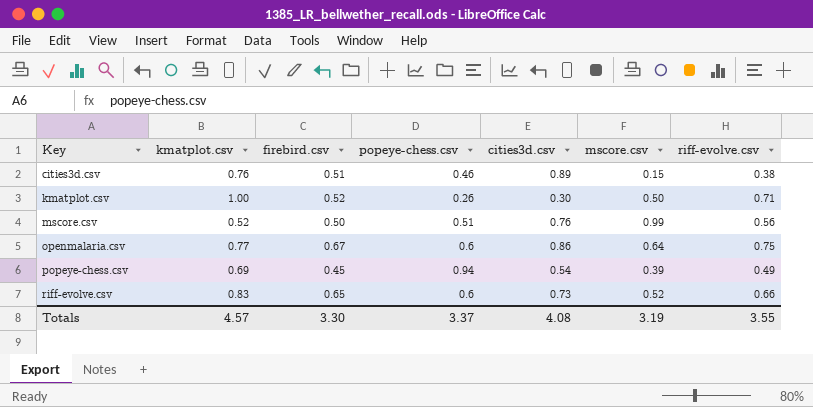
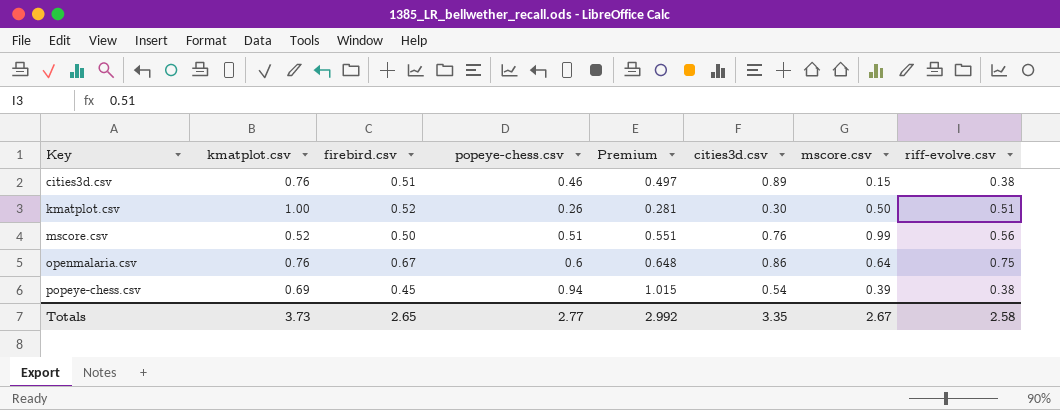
column Premium | formula: none -> [popeye-chess.csv] * 1.08
row riff-evolve.csv: 0.83 | 0.65 | 0.6 | 0.73 | 0.52 | 0.66 -> none
kmatplot.csv | riff-evolve.csv: 0.71 -> 0.51
openmalaria.csv | kmatplot.csv: 0.77 -> 0.76
popeye-chess.csv | riff-evolve.csv: 0.49 -> 0.38
Totals | kmatplot.csv: 4.57 -> 3.73
Totals | firebird.csv: 3.30 -> 2.65
Totals | popeye-chess.csv: 3.37 -> 2.77
Totals | cities3d.csv: 4.08 -> 3.35
Totals | mscore.csv: 3.19 -> 2.67
Totals | riff-evolve.csv: 3.55 -> 2.58

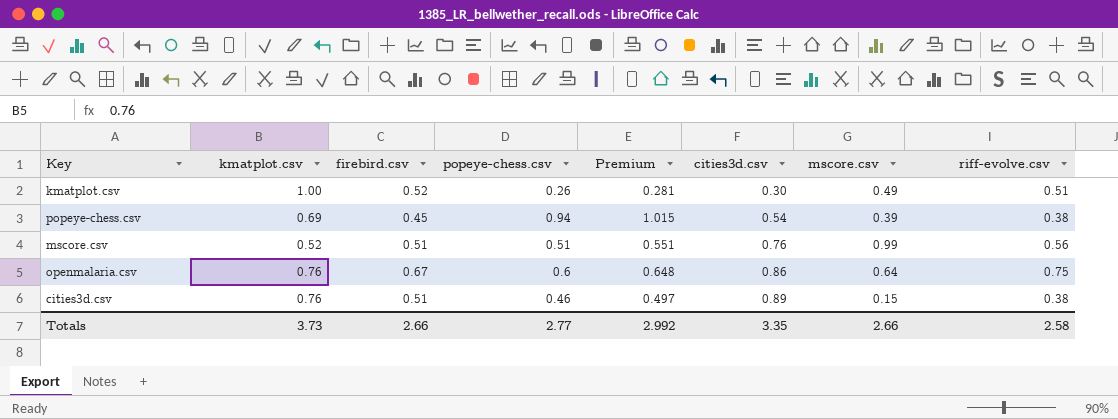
row order: Key ascending -> cities3d.csv ascending
kmatplot.csv | mscore.csv: 0.50 -> 0.49
mscore.csv | firebird.csv: 0.50 -> 0.51
Totals | firebird.csv: 2.65 -> 2.66
Totals | mscore.csv: 2.67 -> 2.66

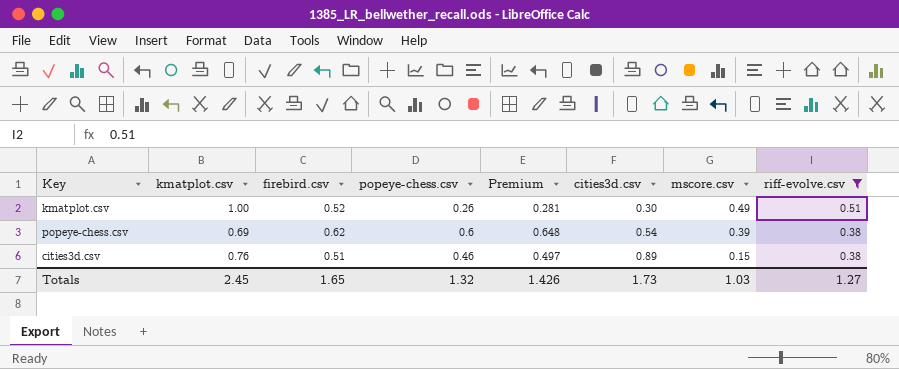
filter: none -> riff-evolve.csv <= 0.51
popeye-chess.csv | firebird.csv: 0.45 -> 0.62
popeye-chess.csv | popeye-chess.csv: 0.94 -> 0.6
popeye-chess.csv | Premium: 1.015 -> 0.648
Totals | kmatplot.csv: 3.73 -> 2.45
Totals | firebird.csv: 2.66 -> 1.65
Totals | popeye-chess.csv: 2.77 -> 1.32
Totals | Premium: 2.992 -> 1.426
Totals | cities3d.csv: 3.35 -> 1.73
Totals | mscore.csv: 2.66 -> 1.03
Totals | riff-evolve.csv: 2.58 -> 1.27

